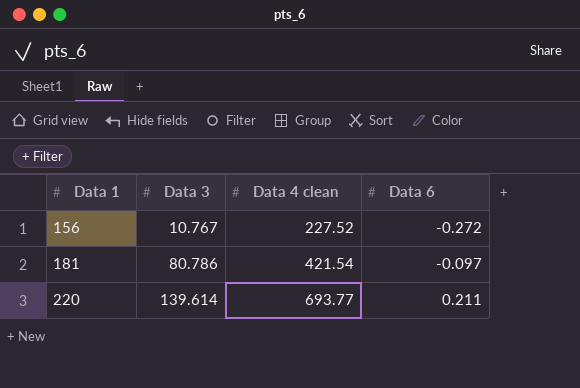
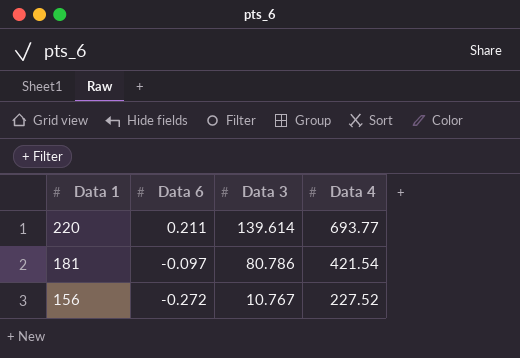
row order: Data 1 ascending -> Data 1 descending
column Data 6 | position: 4 -> 2
column name: Data 4 clean -> Data 4

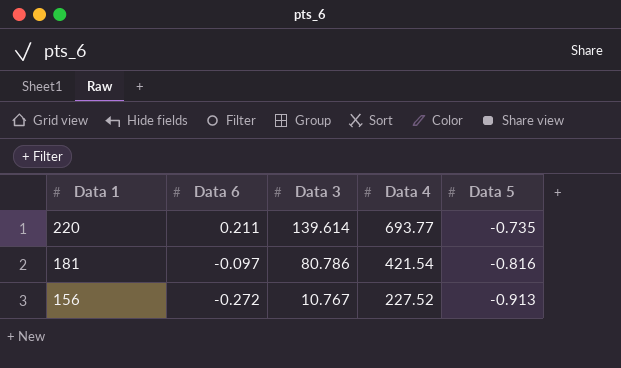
column Data 5 | position: none -> 5

